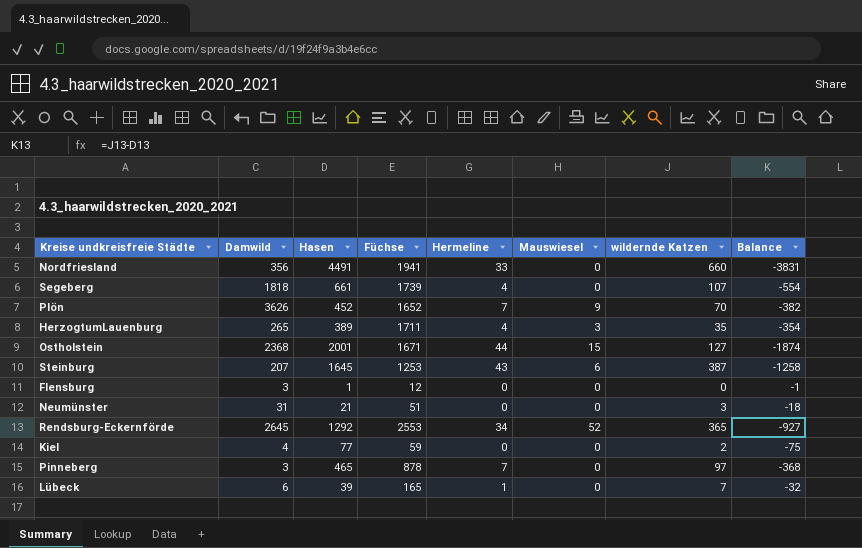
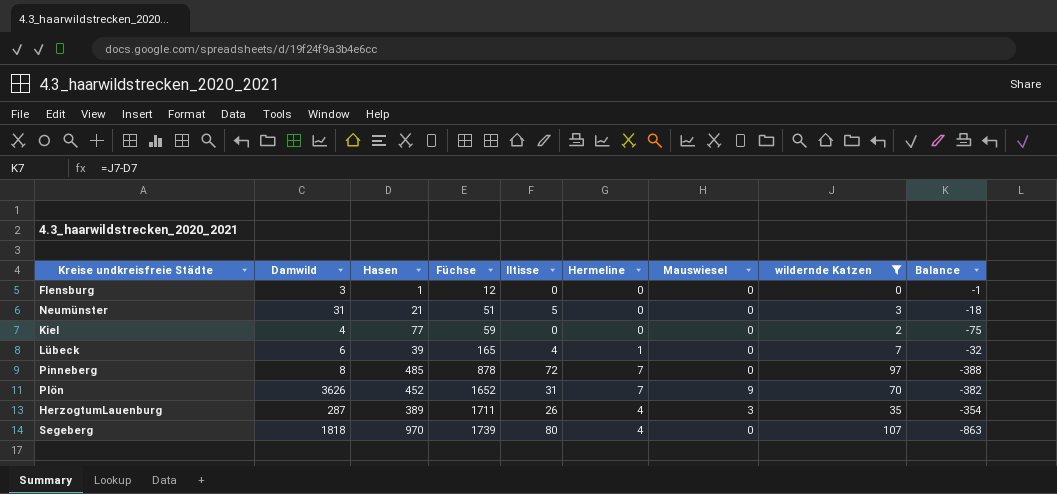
filter: none -> wildernde Katzen <= 107
row order: none -> Füchse ascending
column Iltisse | position: none -> 5
Pinneberg | Damwild: 3 -> 8
Pinneberg | Hasen: 465 -> 485
Pinneberg | Balance: -368 -> -388
HerzogtumLauenburg | Damwild: 265 -> 287
Segeberg | Hasen: 661 -> 970
Segeberg | Balance: -554 -> -863

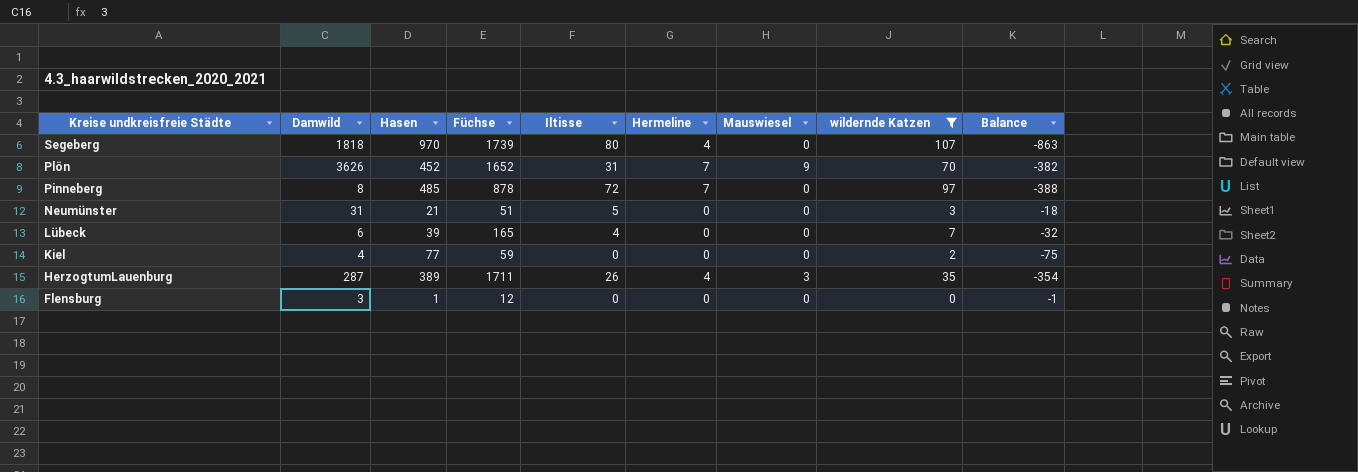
row order: Füchse ascending -> Kreise undkreisfreie Städte descending
Lübeck | Hermeline: 1 -> 0

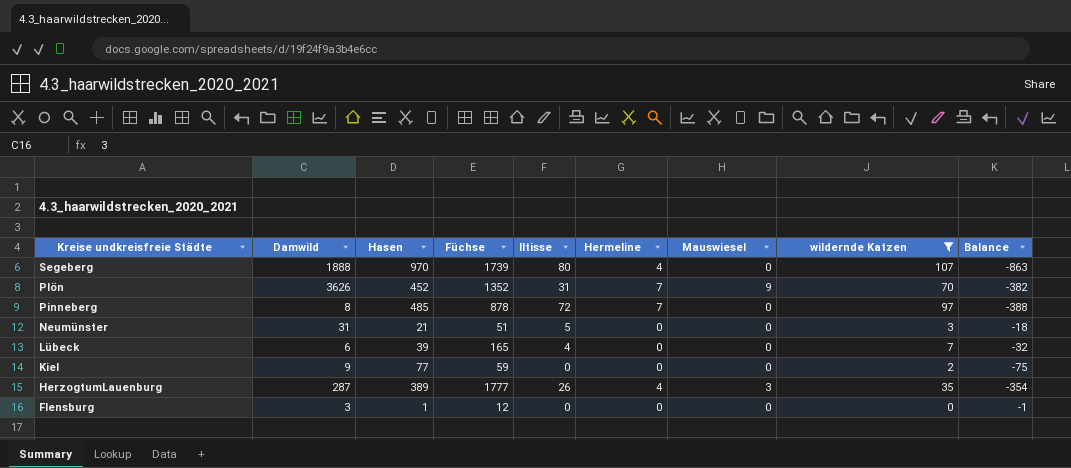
Segeberg | Damwild: 1818 -> 1888
Plön | Füchse: 1652 -> 1352
Kiel | Damwild: 4 -> 9
HerzogtumLauenburg | Füchse: 1711 -> 1777

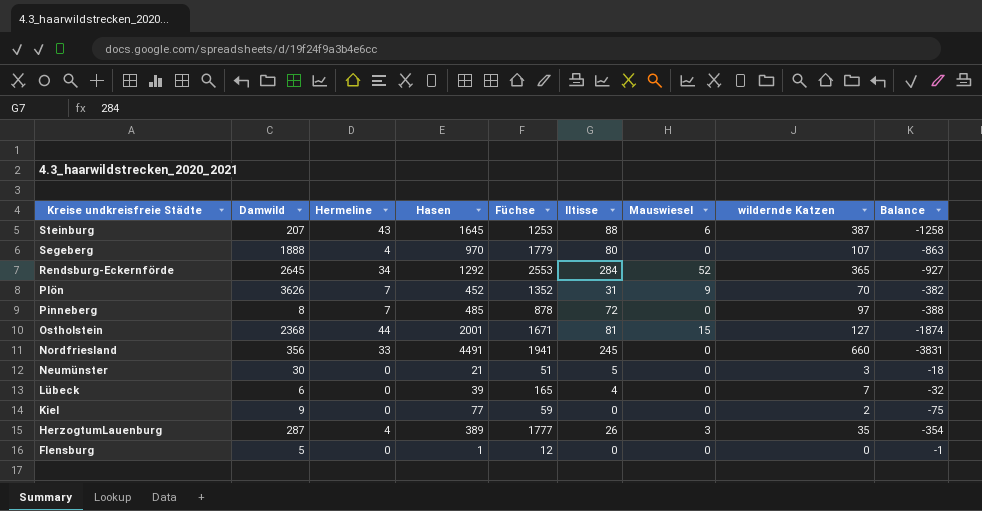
filter: wildernde Katzen <= 107 -> none
column Hermeline | position: 6 -> 3
Segeberg | Füchse: 1739 -> 1779
Neumünster | Damwild: 31 -> 30
Flensburg | Damwild: 3 -> 5

